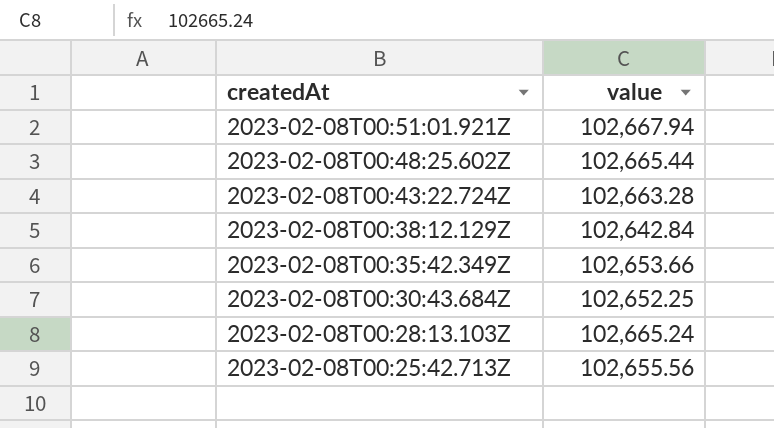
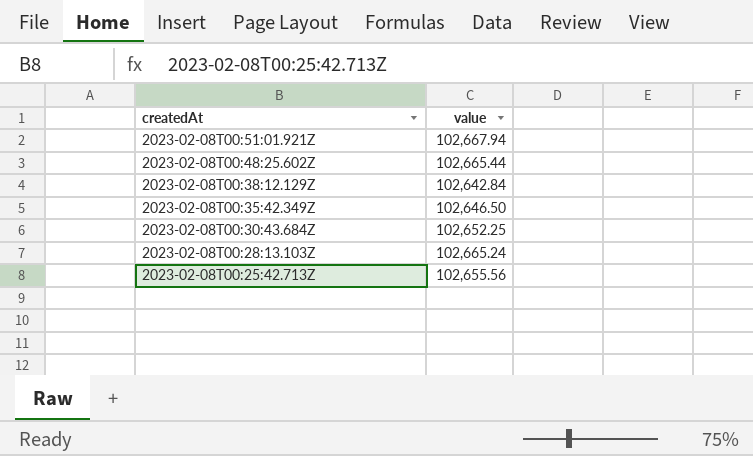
row 2023-02-08T00:43:22.724Z: 102,663.28 -> none
2023-02-08T00:35:42.349Z | value: 102,653.66 -> 102,646.50

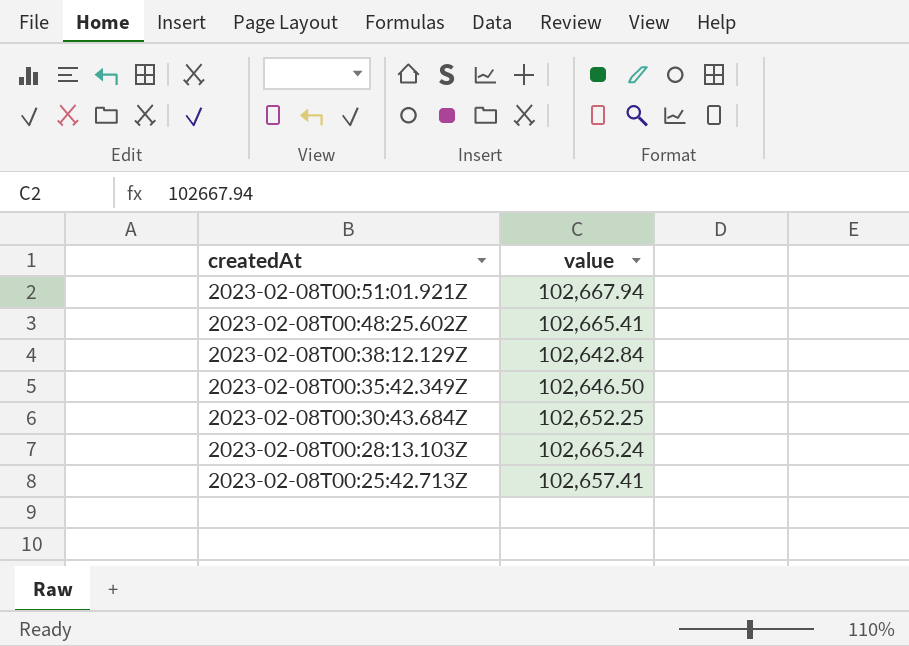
2023-02-08T00:48:25.602Z | value: 102,665.44 -> 102,665.41
2023-02-08T00:25:42.713Z | value: 102,655.56 -> 102,657.41

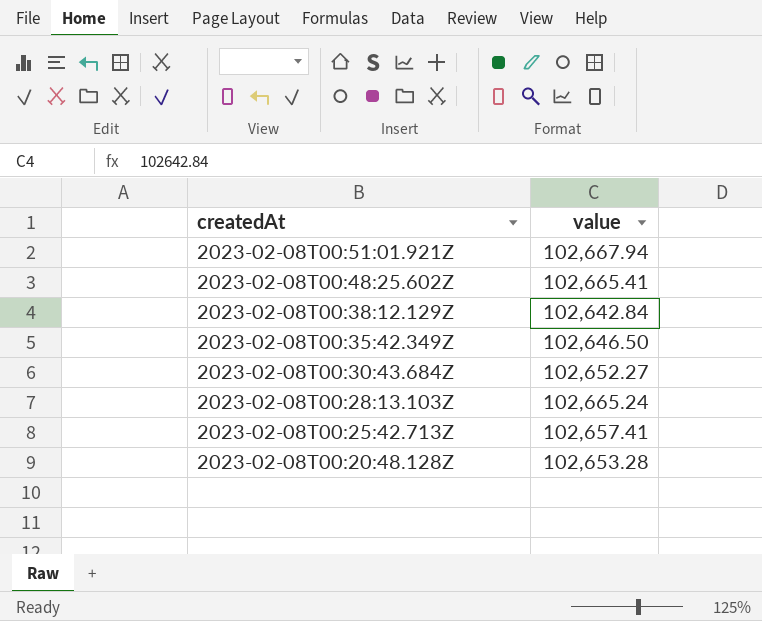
2023-02-08T00:30:43.684Z | value: 102,652.25 -> 102,652.27
row 2023-02-08T00:20:48.128Z: none -> 102,653.28

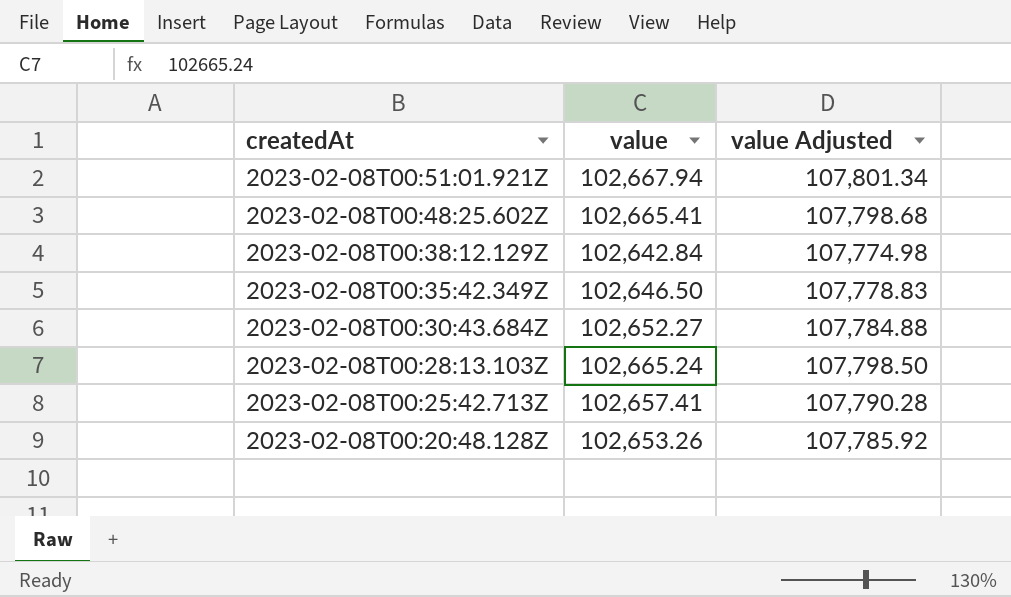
column value Adjusted | formula: none -> [value] * 1.05
2023-02-08T00:20:48.128Z | value: 102,653.28 -> 102,653.26

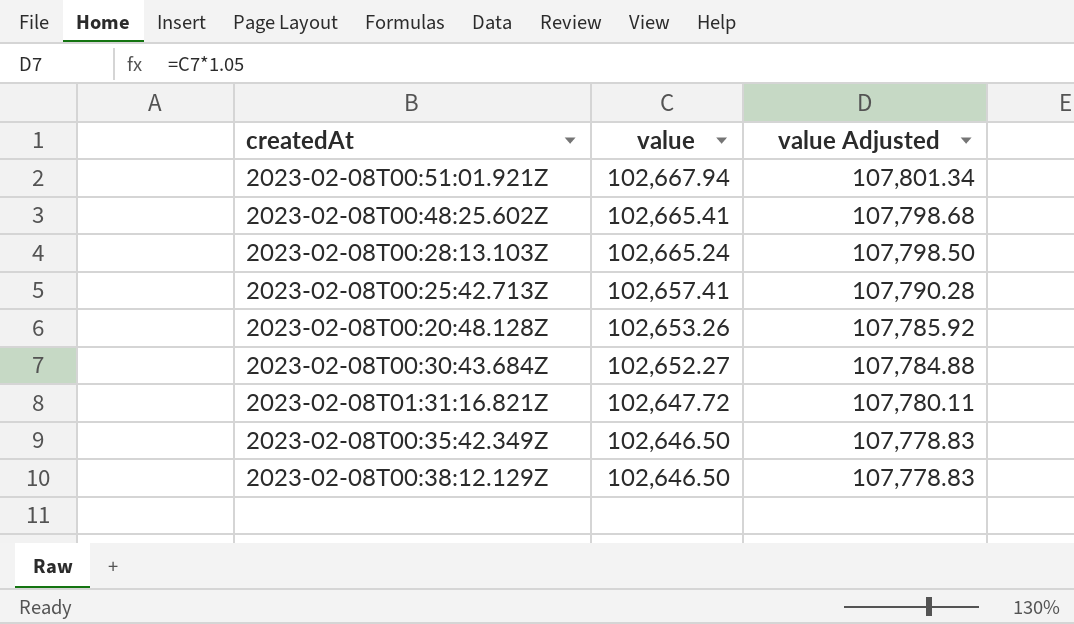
row order: createdAt descending -> value descending
row 2023-02-08T01:31:16.821Z: none -> 102,647.72 | 107,780.11
2023-02-08T00:38:12.129Z | value: 102,642.84 -> 102,646.50
2023-02-08T00:38:12.129Z | value Adjusted: 107,774.98 -> 107,778.83

